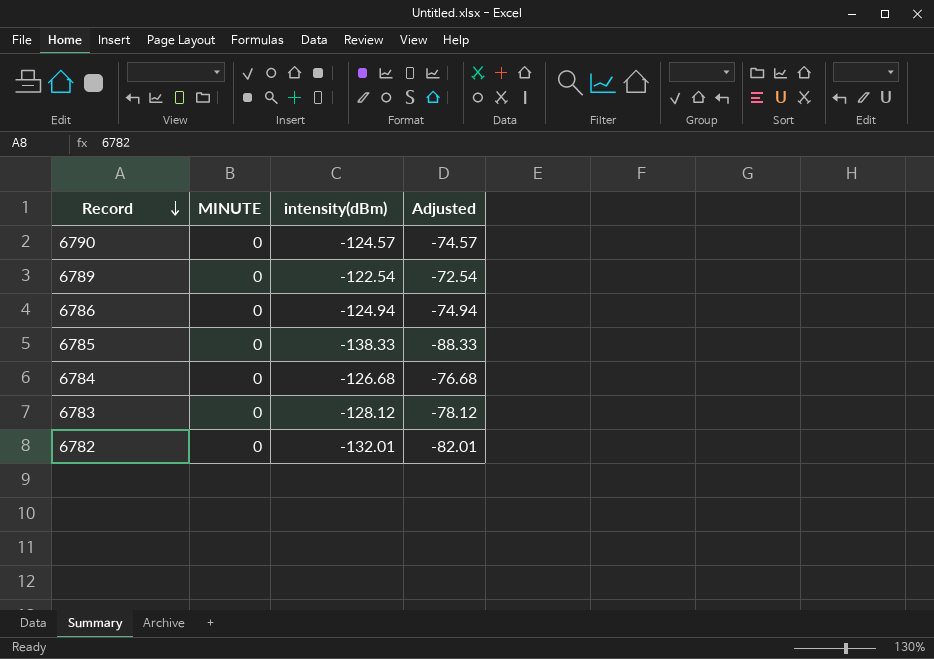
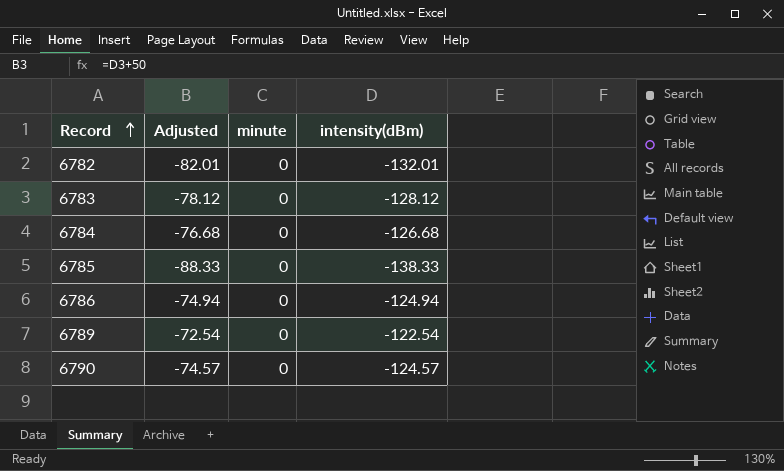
row order: Record descending -> Record ascending
column Adjusted | position: 4 -> 2
column name: MINUTE -> minute

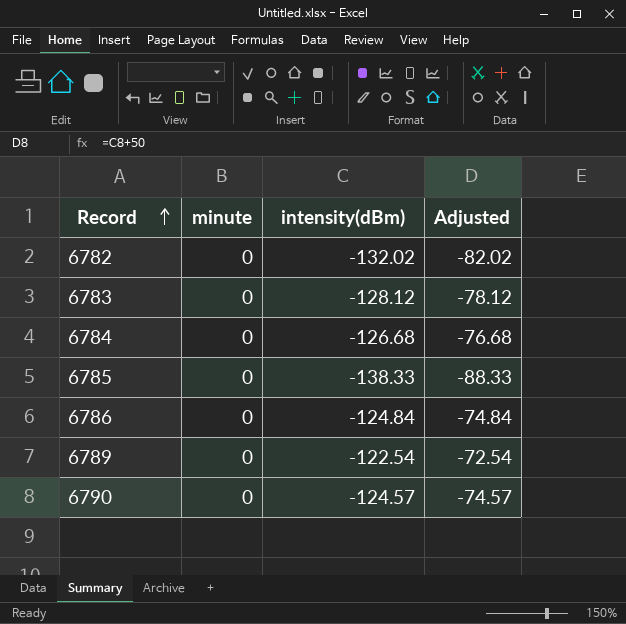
column Adjusted | position: 2 -> 4
6782 | intensity(dBm): -132.01 -> -132.02
6782 | Adjusted: -82.01 -> -82.02
6786 | intensity(dBm): -124.94 -> -124.84
6786 | Adjusted: -74.94 -> -74.84

